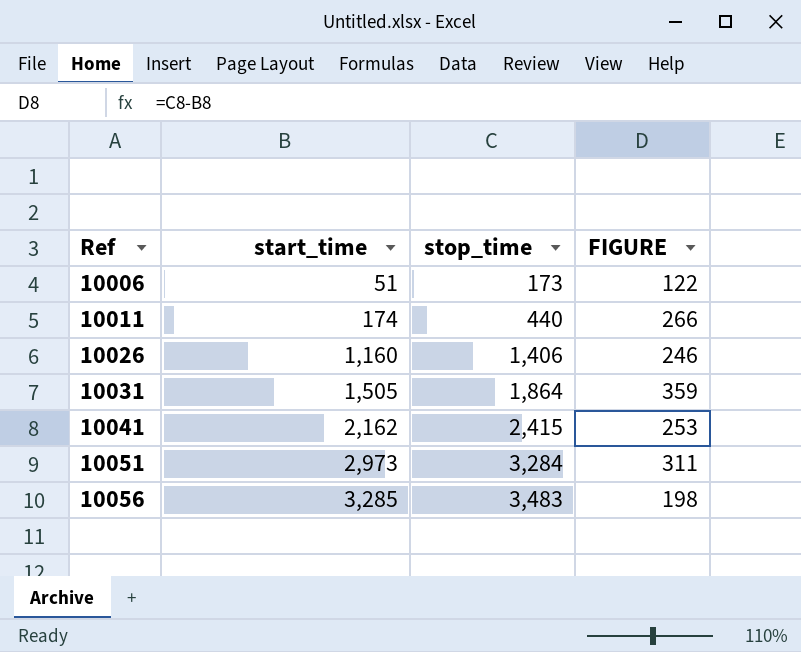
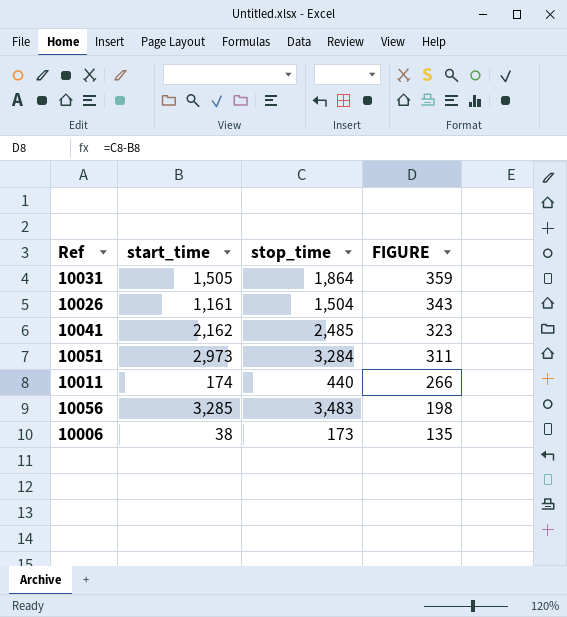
row order: Ref ascending -> FIGURE descending
10026 | start_time: 1,160 -> 1,161
10026 | stop_time: 1,406 -> 1,504
10026 | FIGURE: 246 -> 343
10041 | stop_time: 2,415 -> 2,485
10041 | FIGURE: 253 -> 323
10006 | start_time: 51 -> 38
10006 | FIGURE: 122 -> 135

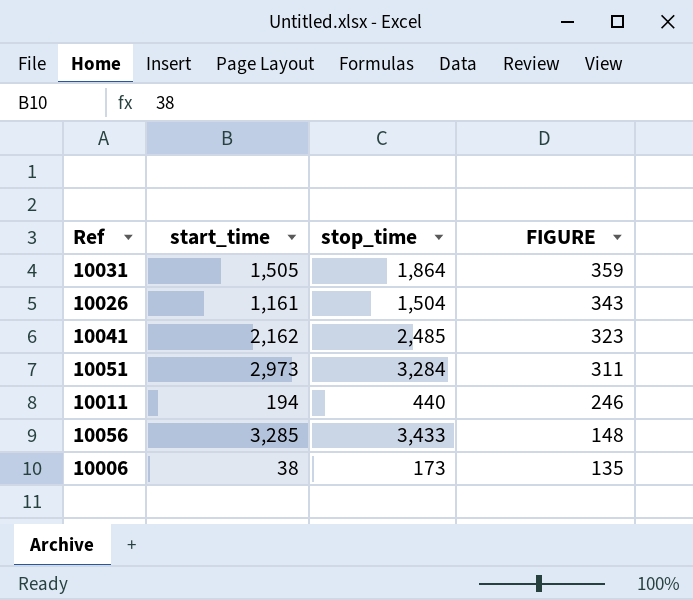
10011 | start_time: 174 -> 194
10011 | FIGURE: 266 -> 246
10056 | stop_time: 3,483 -> 3,433
10056 | FIGURE: 198 -> 148

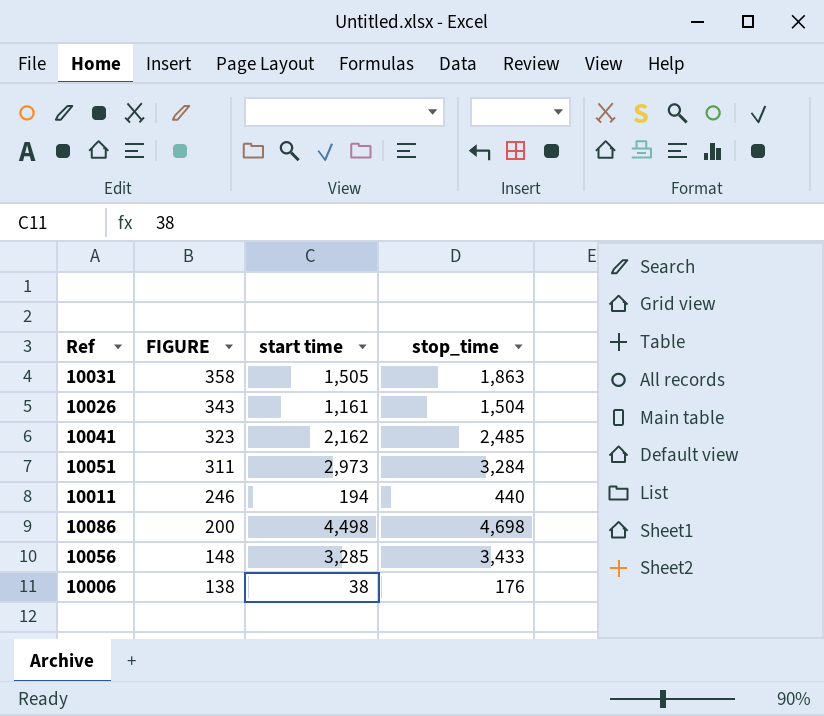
column FIGURE | position: 4 -> 2
column name: start_time -> start time
10031 | FIGURE: 359 -> 358
10031 | stop_time: 1,864 -> 1,863
row 10086: none -> 200 | 4,498 | 4,698
10006 | FIGURE: 135 -> 138
10006 | stop_time: 173 -> 176

